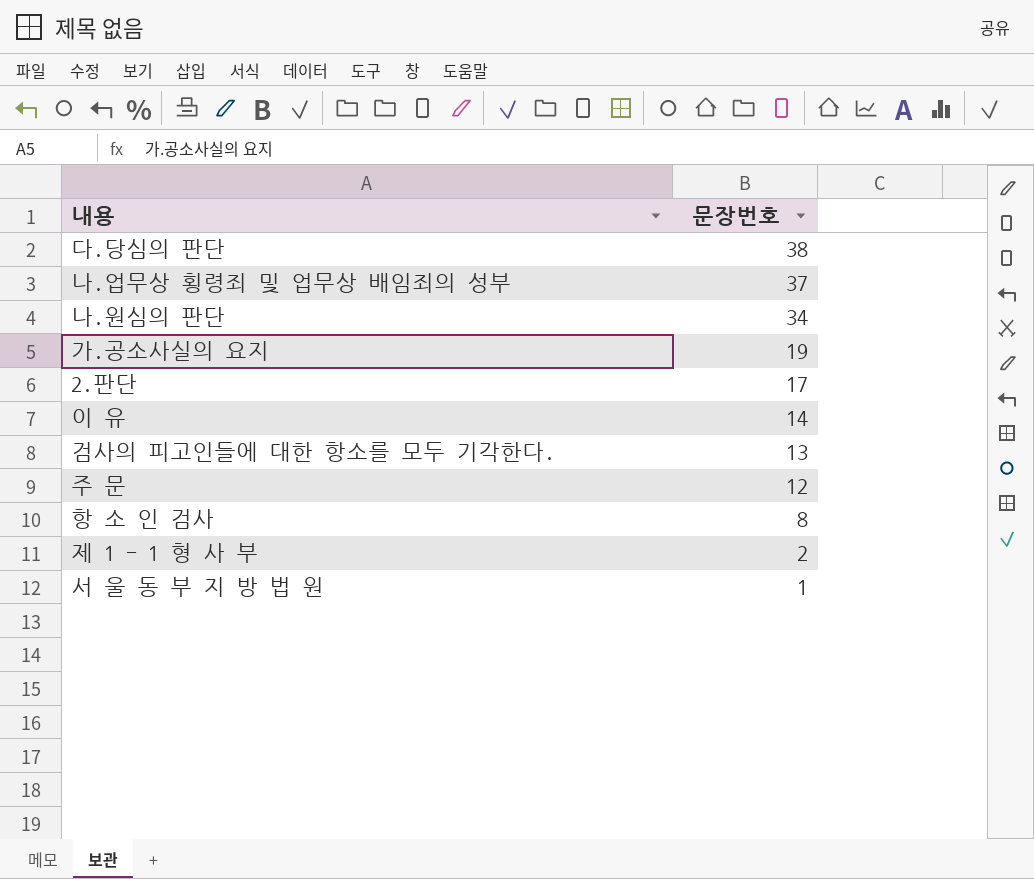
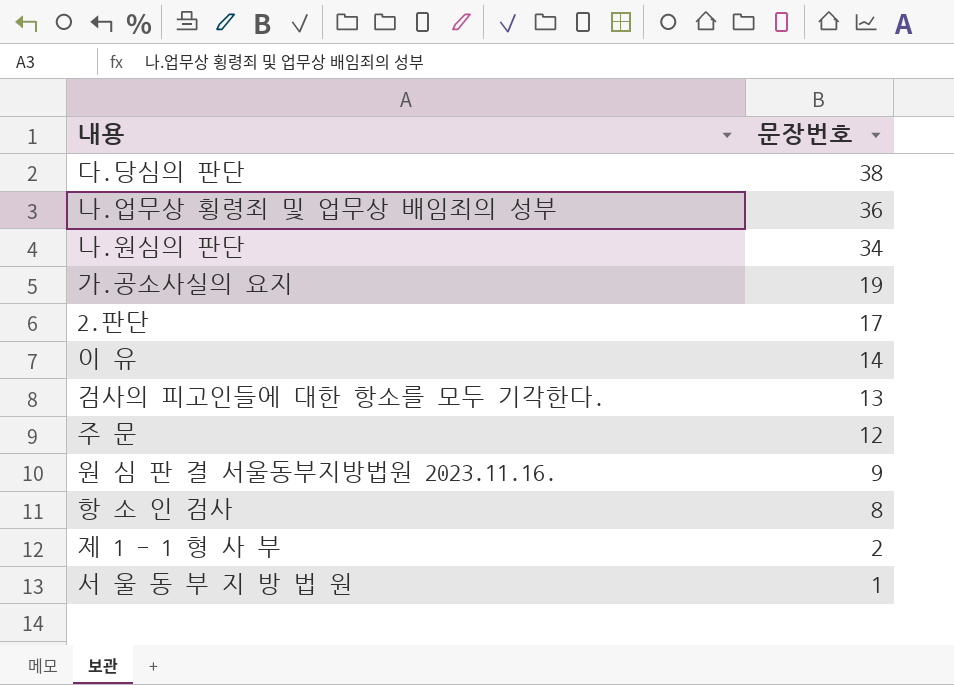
나.업무상 횡령죄 및 업무상 배임죄의 성부 | 문장번호: 37 -> 36
row 원 심 판 결 서울동부지방법원 2023.11.16.: none -> 9

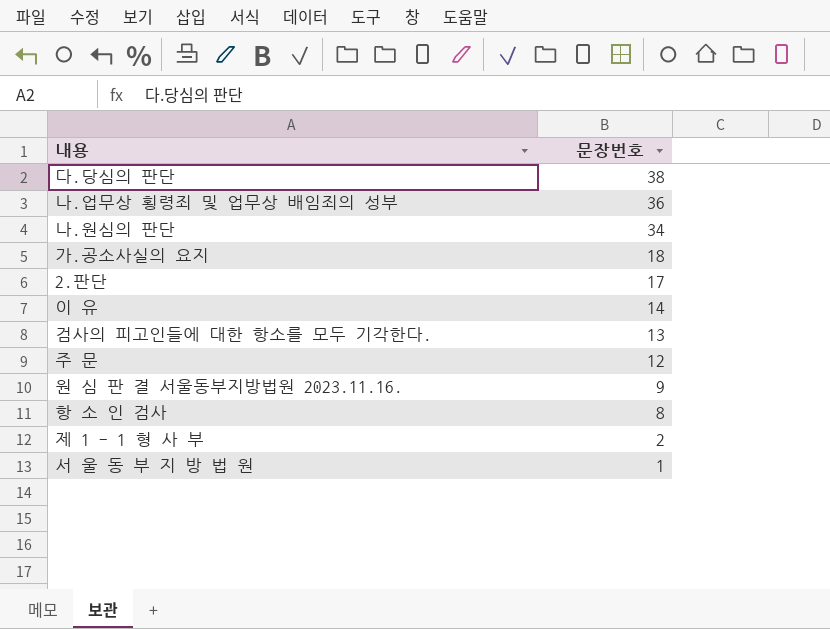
가.공소사실의 요지 | 문장번호: 19 -> 18

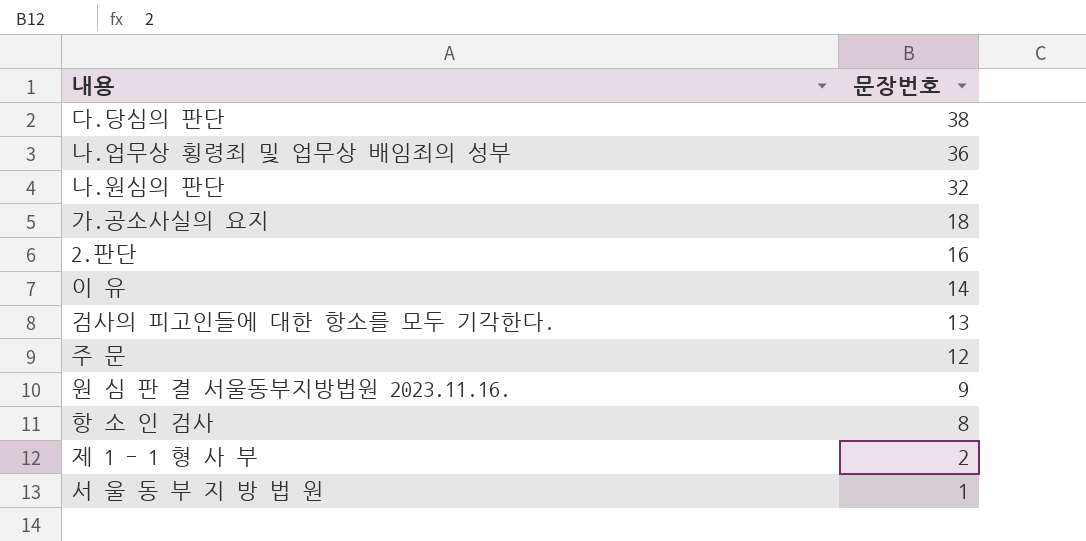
나.원심의 판단 | 문장번호: 34 -> 32
2.판단 | 문장번호: 17 -> 16

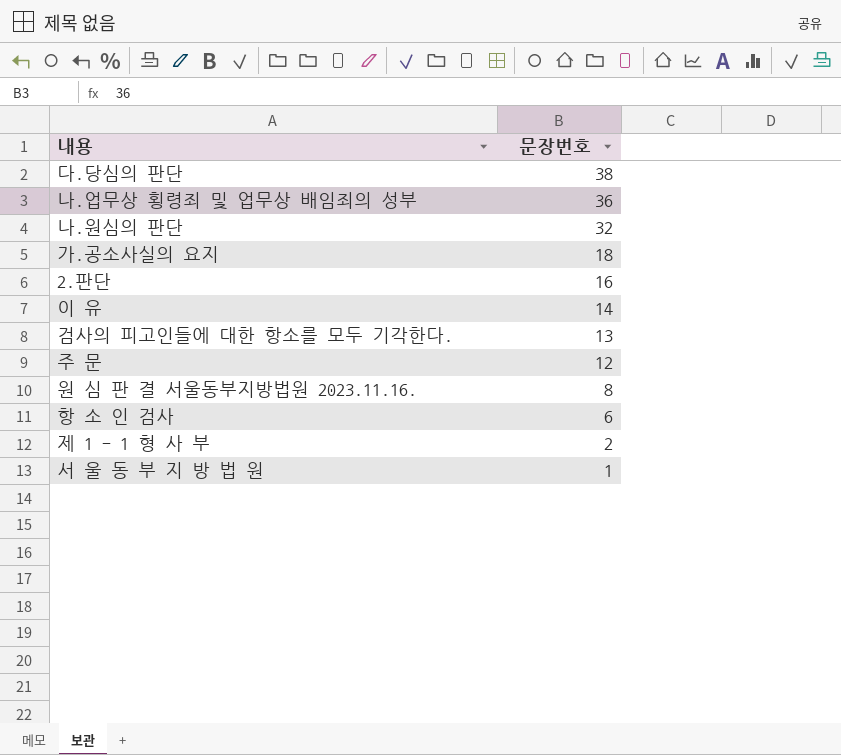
원 심 판 결 서울동부지방법원 2023.11.16. | 문장번호: 9 -> 8
항 소 인 검사 | 문장번호: 8 -> 6

